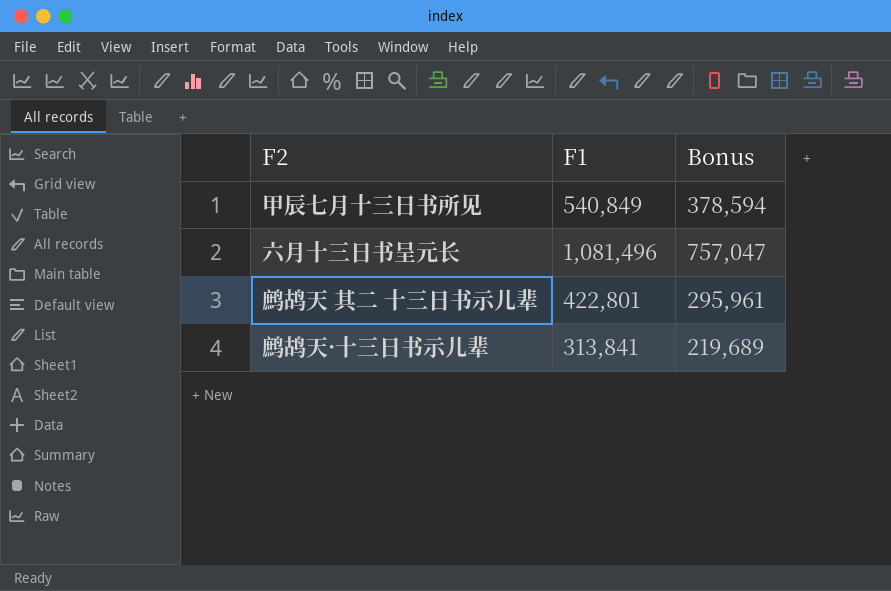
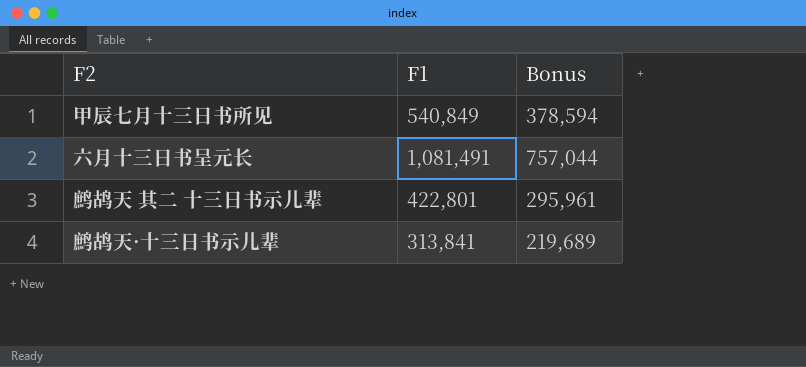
六月十三日书呈元长 | F1: 1,081,496 -> 1,081,491
六月十三日书呈元长 | Bonus: 757,047 -> 757,044

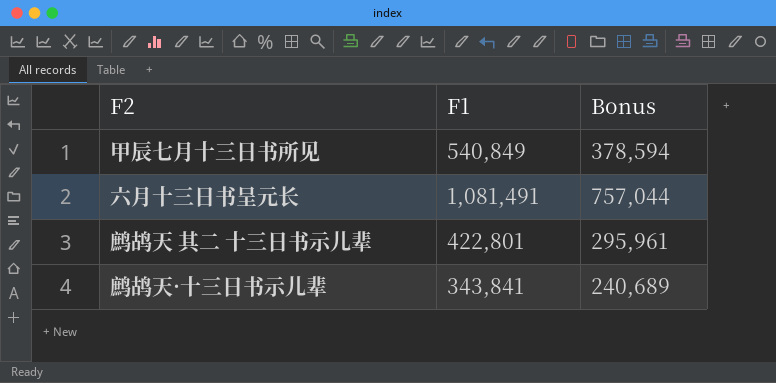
鹧鸪天·十三日书示儿辈 | F1: 313,841 -> 343,841
鹧鸪天·十三日书示儿辈 | Bonus: 219,689 -> 240,689

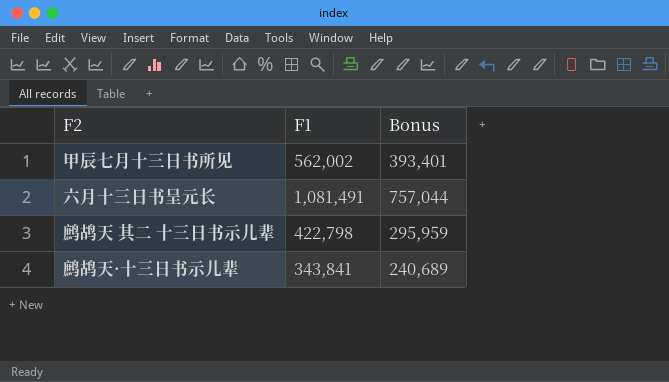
甲辰七月十三日书所见 | F1: 540,849 -> 562,002
甲辰七月十三日书所见 | Bonus: 378,594 -> 393,401
鹧鸪天 其二 十三日书示儿辈 | F1: 422,801 -> 422,798
鹧鸪天 其二 十三日书示儿辈 | Bonus: 295,961 -> 295,959

